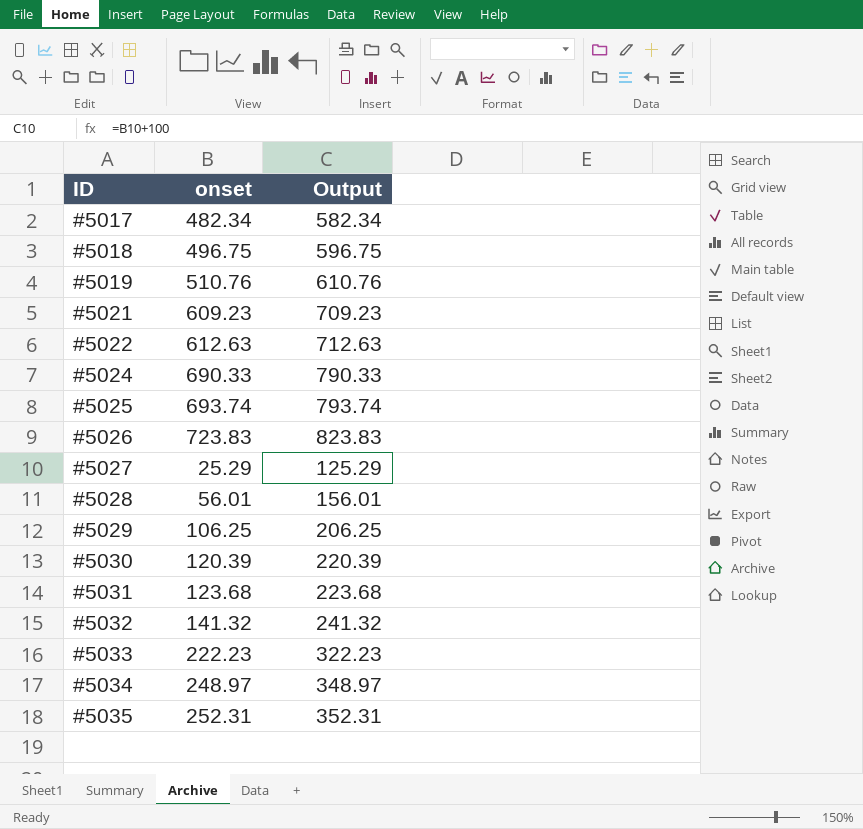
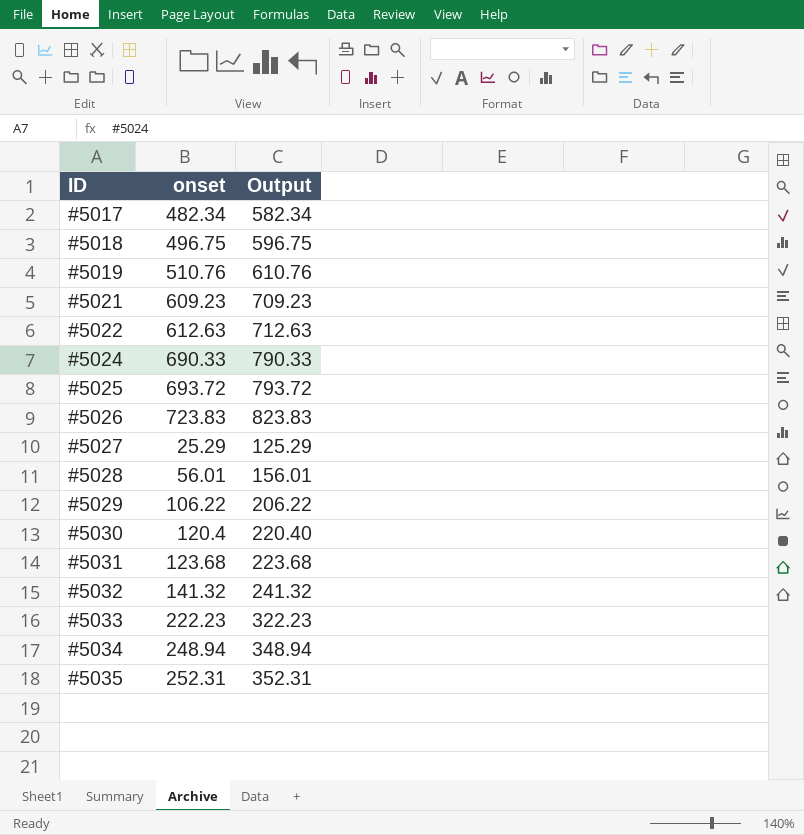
#5025 | onset: 693.74 -> 693.72
#5025 | Output: 793.74 -> 793.72
#5029 | onset: 106.25 -> 106.22
#5029 | Output: 206.25 -> 206.22
#5030 | onset: 120.39 -> 120.4
#5030 | Output: 220.39 -> 220.40
#5034 | onset: 248.97 -> 248.94
#5034 | Output: 348.97 -> 348.94

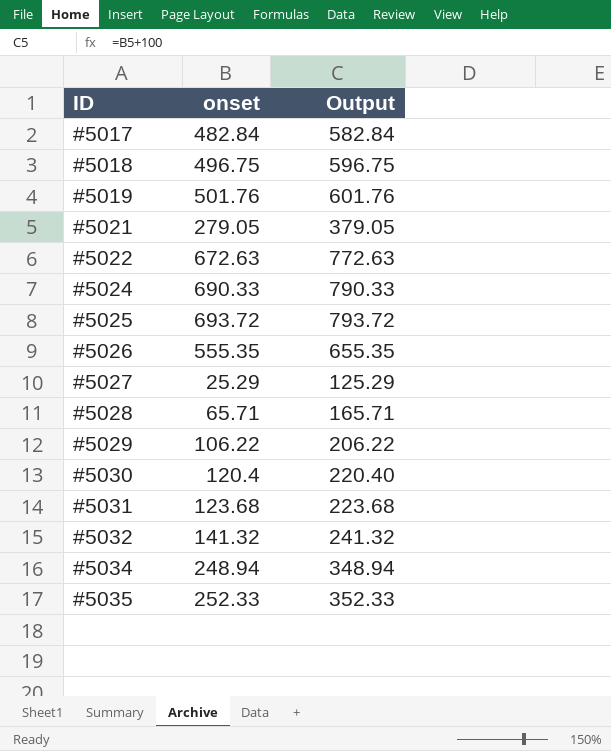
row #5033: 222.23 | 322.23 -> none
#5017 | onset: 482.34 -> 482.84
#5017 | Output: 582.34 -> 582.84
#5019 | onset: 510.76 -> 501.76
#5019 | Output: 610.76 -> 601.76
#5021 | onset: 609.23 -> 279.05
#5021 | Output: 709.23 -> 379.05
#5022 | onset: 612.63 -> 672.63
#5022 | Output: 712.63 -> 772.63
#5026 | onset: 723.83 -> 555.35
#5026 | Output: 823.83 -> 655.35
#5028 | onset: 56.01 -> 65.71
#5028 | Output: 156.01 -> 165.71
#5035 | onset: 252.31 -> 252.33
#5035 | Output: 352.31 -> 352.33

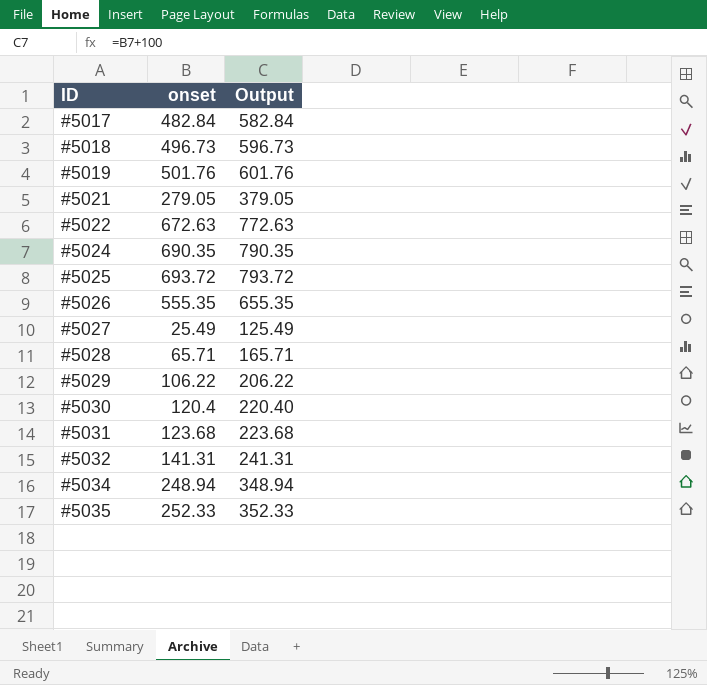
#5018 | onset: 496.75 -> 496.73
#5018 | Output: 596.75 -> 596.73
#5024 | onset: 690.33 -> 690.35
#5024 | Output: 790.33 -> 790.35
#5027 | onset: 25.29 -> 25.49
#5027 | Output: 125.29 -> 125.49
#5032 | onset: 141.32 -> 141.31
#5032 | Output: 241.32 -> 241.31

